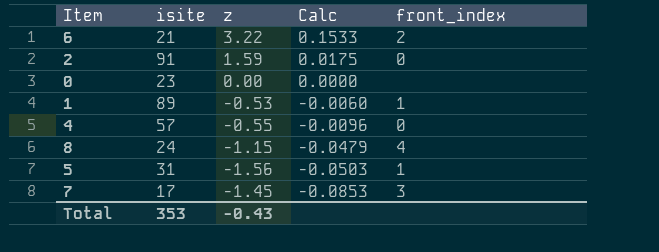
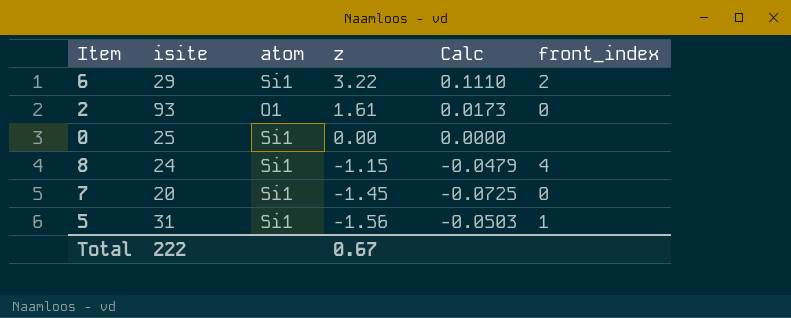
row order: Calc descending -> z descending
column atom | position: none -> 3
row 1: 89 | -0.53 | -0.0060 | 1 -> none
row 4: 57 | -0.55 | -0.0096 | 0 -> none
6 | isite: 21 -> 29
6 | Calc: 0.1533 -> 0.1110
2 | isite: 91 -> 93
2 | z: 1.59 -> 1.61
2 | Calc: 0.0175 -> 0.0173
0 | isite: 23 -> 25
7 | isite: 17 -> 20
7 | Calc: -0.0853 -> -0.0725
7 | front_index: 3 -> 0
Total | isite: 353 -> 222
Total | z: -0.43 -> 0.67

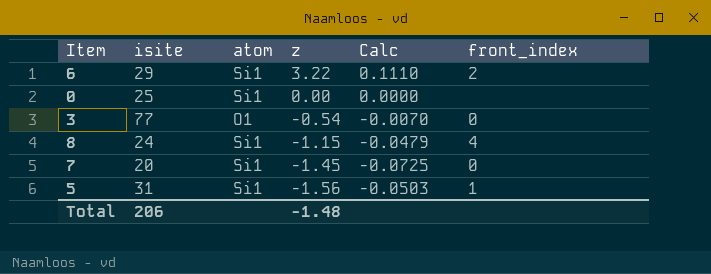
row 2: 93 | O1 | 1.61 | 0.0173 | 0 -> none
row 3: none -> 77 | O1 | -0.54 | -0.0070 | 0
Total | isite: 222 -> 206
Total | z: 0.67 -> -1.48

